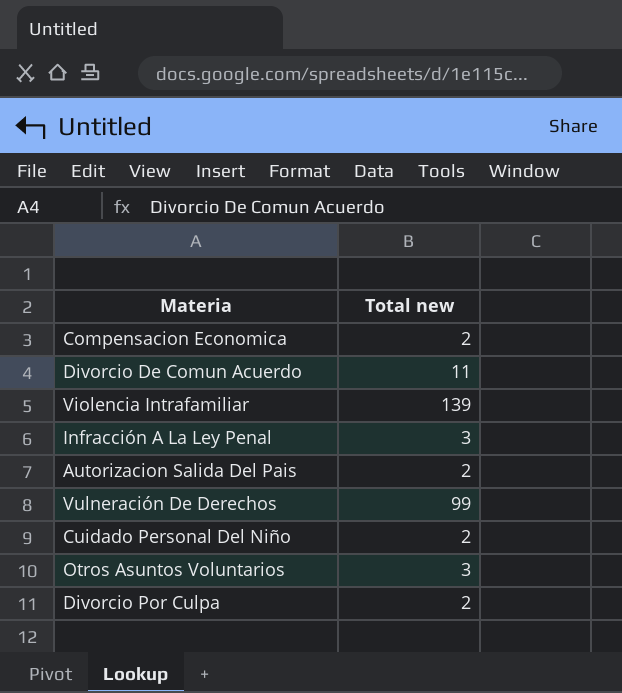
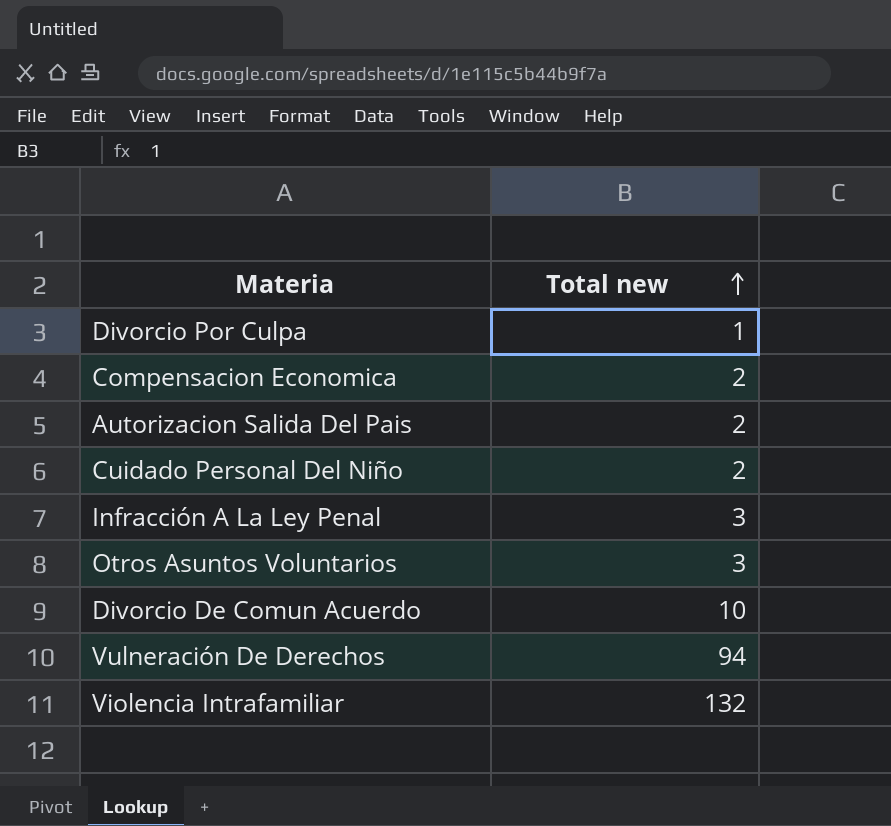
row order: none -> Total new ascending
Divorcio Por Culpa | Total new: 2 -> 1
Divorcio De Comun Acuerdo | Total new: 11 -> 10
Vulneración De Derechos | Total new: 99 -> 94
Violencia Intrafamiliar | Total new: 139 -> 132

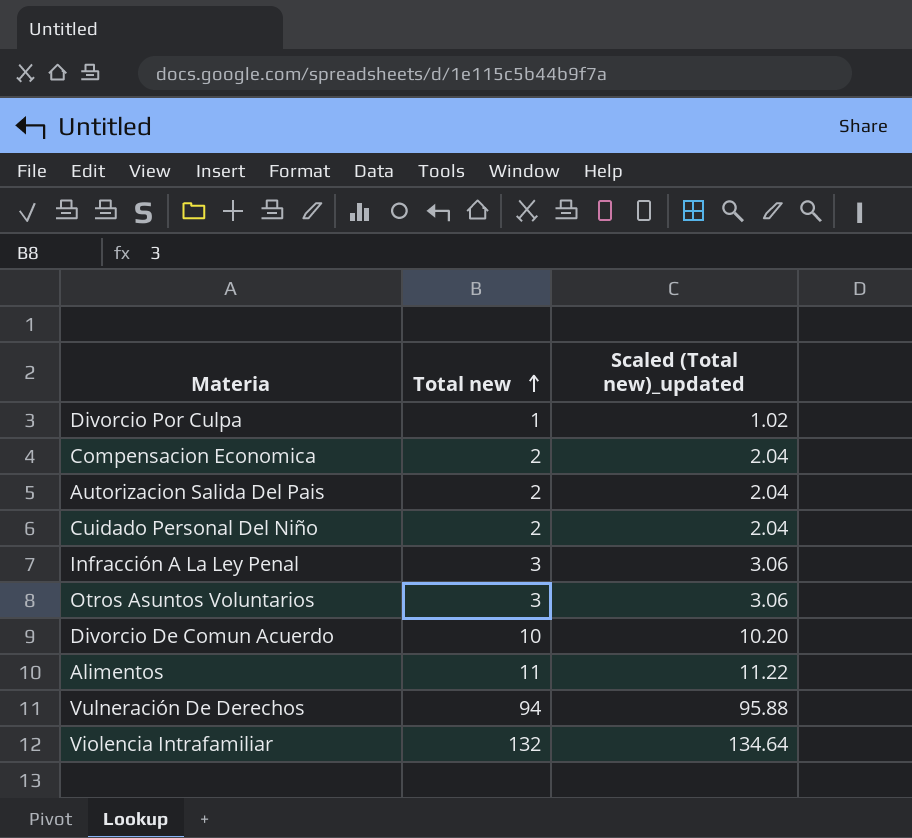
column Scaled (Total new)_updated | formula: none -> [Total new] * 1.02
row Alimentos: none -> 11 | 11.22

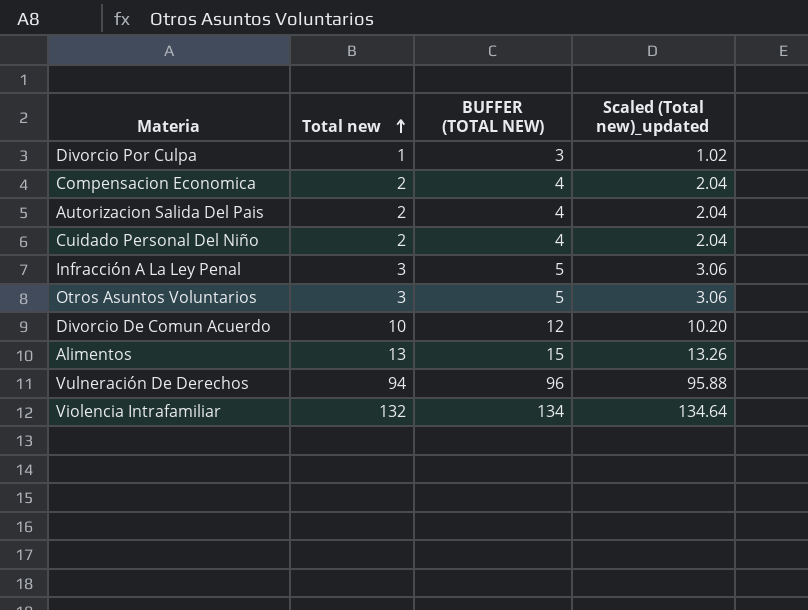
column BUFFER (TOTAL NEW) | formula: none -> [Total new] + 2
Alimentos | Total new: 11 -> 13
Alimentos | Scaled (Total new)_updated: 11.22 -> 13.26

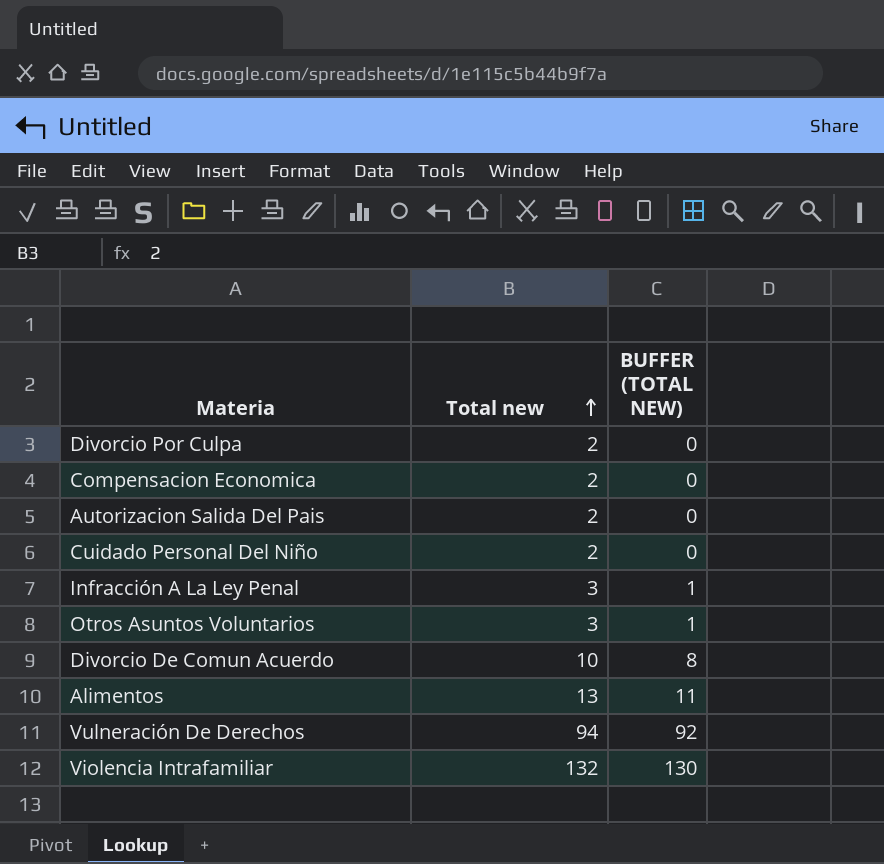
column Scaled (Total new)_updated | formula: [Total new] * 1.02 -> none
column BUFFER (TOTAL NEW) | formula: [Total new] + 2 -> [Total new] - 2
Divorcio Por Culpa | Total new: 1 -> 2

